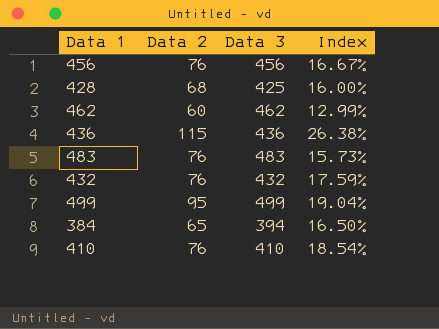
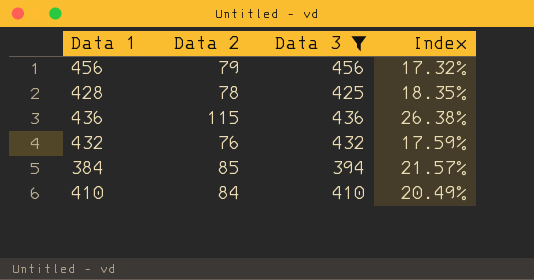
filter: none -> Data 3 <= 456
456 | Data 2: 76 -> 79
456 | Index: 16.67% -> 17.32%
428 | Data 2: 68 -> 78
428 | Index: 16.00% -> 18.35%
384 | Data 2: 65 -> 85
384 | Index: 16.50% -> 21.57%
410 | Data 2: 76 -> 84
410 | Index: 18.54% -> 20.49%

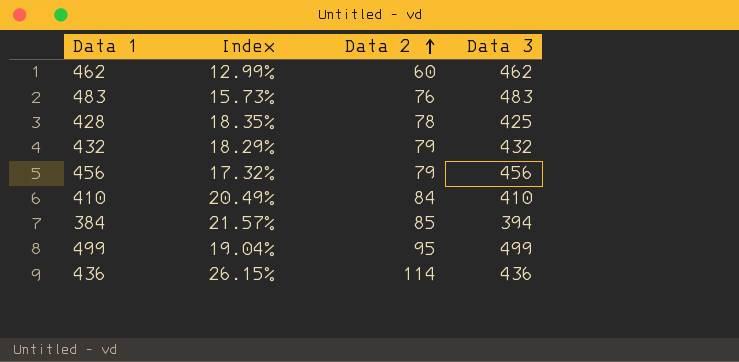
filter: Data 3 <= 456 -> none
row order: none -> Data 2 ascending
column Index | position: 4 -> 2
432 | Index: 17.59% -> 18.29%
432 | Data 2: 76 -> 79
436 | Index: 26.38% -> 26.15%
436 | Data 2: 115 -> 114

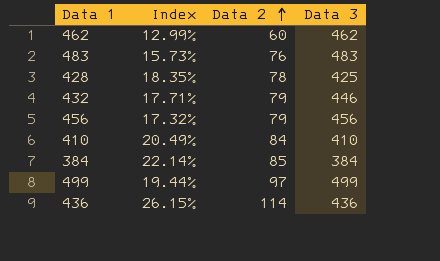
432 | Index: 18.29% -> 17.71%
432 | Data 3: 432 -> 446
384 | Index: 21.57% -> 22.14%
384 | Data 3: 394 -> 384
499 | Index: 19.04% -> 19.44%
499 | Data 2: 95 -> 97

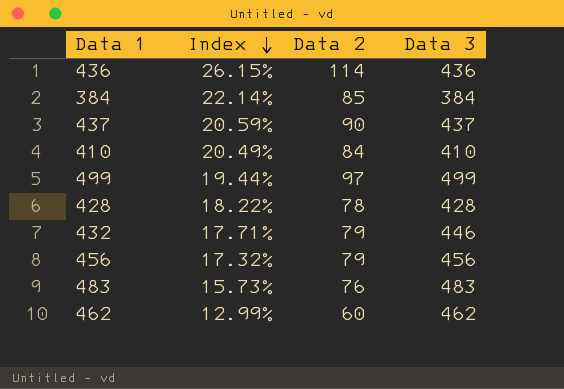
row order: Data 2 ascending -> Index descending
row 437: none -> 20.59% | 90 | 437
428 | Index: 18.35% -> 18.22%
428 | Data 3: 425 -> 428

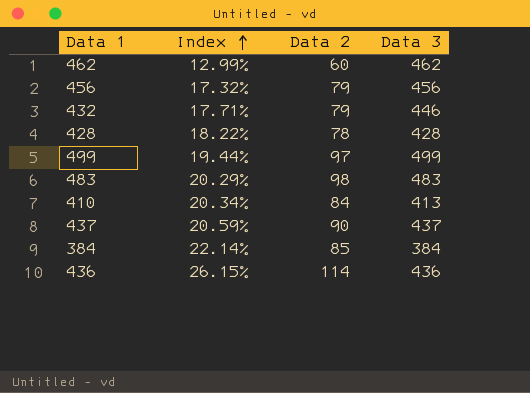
row order: Index descending -> Index ascending
483 | Index: 15.73% -> 20.29%
483 | Data 2: 76 -> 98
410 | Index: 20.49% -> 20.34%
410 | Data 3: 410 -> 413

